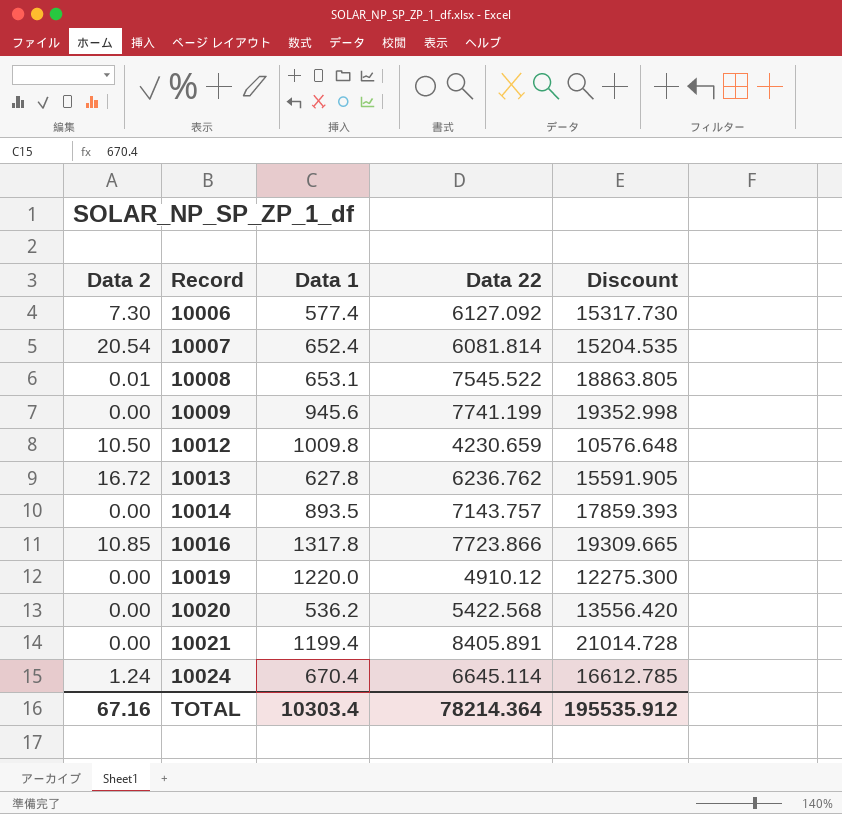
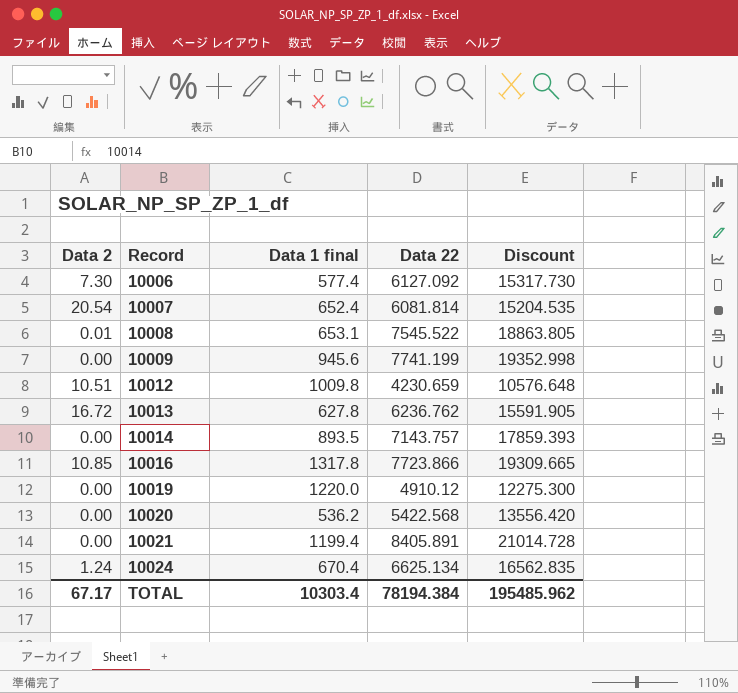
column name: Data 1 -> Data 1 final
10012 | Data 2: 10.50 -> 10.51
10024 | Data 22: 6645.114 -> 6625.134
10024 | Discount: 16612.785 -> 16562.835
TOTAL | Data 2: 67.16 -> 67.17
TOTAL | Data 22: 78214.364 -> 78194.384
TOTAL | Discount: 195535.912 -> 195485.962

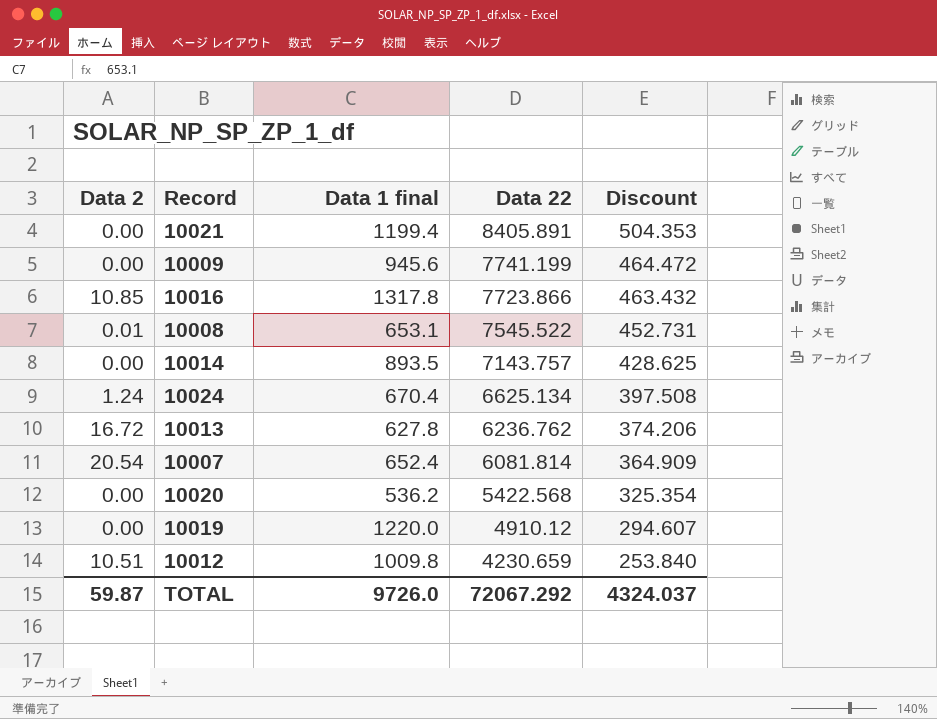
row order: Record ascending -> Data 22 descending
column Discount | formula: [Data 22] * 2.5 -> [Data 22] * 0.06
row 10006: 7.30 | 577.4 | 6127.092 | 15317.730 -> none
TOTAL | Data 2: 67.17 -> 59.87
TOTAL | Data 1 final: 10303.4 -> 9726.0
TOTAL | Data 22: 78194.384 -> 72067.292
TOTAL | Discount: 195485.962 -> 4324.037

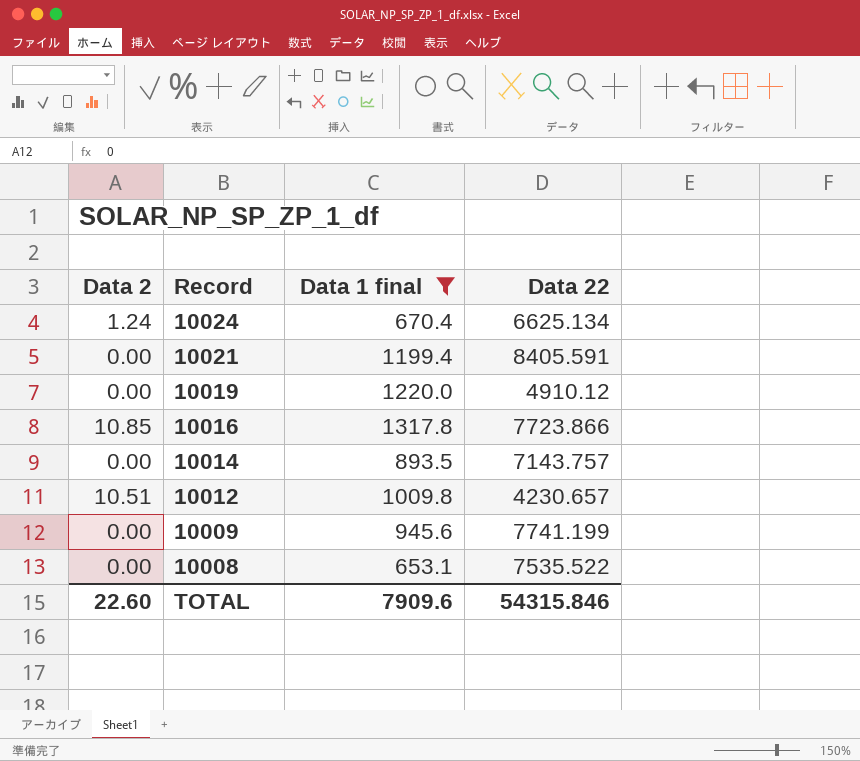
filter: none -> Data 1 final >= 653.1
row order: Data 22 descending -> Record descending
column Discount | formula: [Data 22] * 0.06 -> none
10021 | Data 22: 8405.891 -> 8405.591
10012 | Data 22: 4230.659 -> 4230.657
10008 | Data 2: 0.01 -> 0.00
10008 | Data 22: 7545.522 -> 7535.522
TOTAL | Data 2: 59.87 -> 22.60
TOTAL | Data 1 final: 9726.0 -> 7909.6
TOTAL | Data 22: 72067.292 -> 54315.846

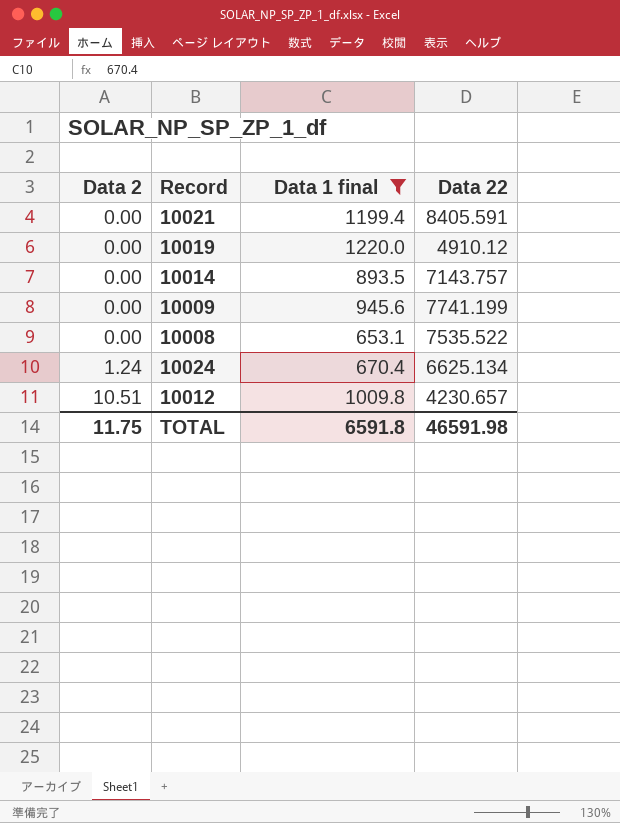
row order: Record descending -> Data 2 ascending
row 10016: 10.85 | 1317.8 | 7723.866 -> none
TOTAL | Data 2: 22.60 -> 11.75
TOTAL | Data 1 final: 7909.6 -> 6591.8
TOTAL | Data 22: 54315.846 -> 46591.98

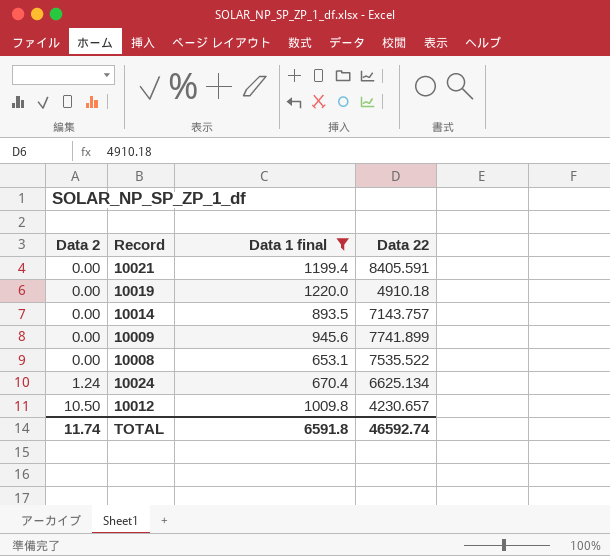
10019 | Data 22: 4910.12 -> 4910.18
10009 | Data 22: 7741.199 -> 7741.899
10012 | Data 2: 10.51 -> 10.50
TOTAL | Data 2: 11.75 -> 11.74
TOTAL | Data 22: 46591.98 -> 46592.74

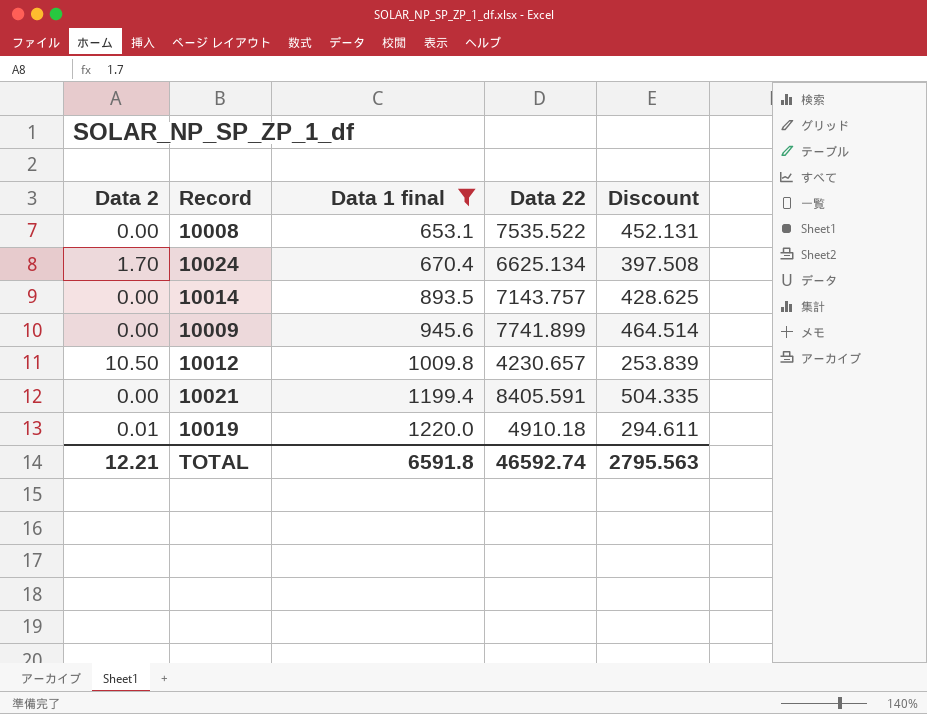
row order: Data 2 ascending -> Data 1 final ascending
column Discount | formula: none -> [Data 22] * 0.06
10024 | Data 2: 1.24 -> 1.70
10019 | Data 2: 0.00 -> 0.01
TOTAL | Data 2: 11.74 -> 12.21

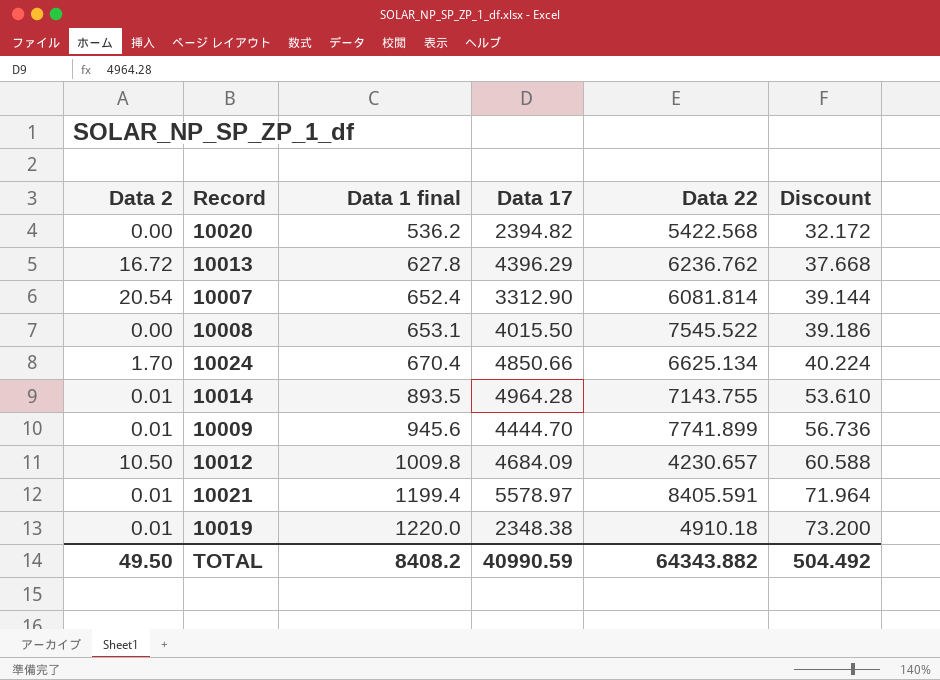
filter: Data 1 final >= 653.1 -> none
column Data 17 | position: none -> 4
column Discount | formula: [Data 22] * 0.06 -> [Data 1 final] * 0.06
10008 | Data 22: 7535.522 -> 7545.522
10014 | Data 2: 0.00 -> 0.01
10014 | Data 22: 7143.757 -> 7143.755
10009 | Data 2: 0.00 -> 0.01
10021 | Data 2: 0.00 -> 0.01
TOTAL | Data 2: 12.21 -> 49.50
TOTAL | Data 1 final: 6591.8 -> 8408.2
TOTAL | Data 22: 46592.74 -> 64343.882
TOTAL | Discount: 2795.563 -> 504.492

